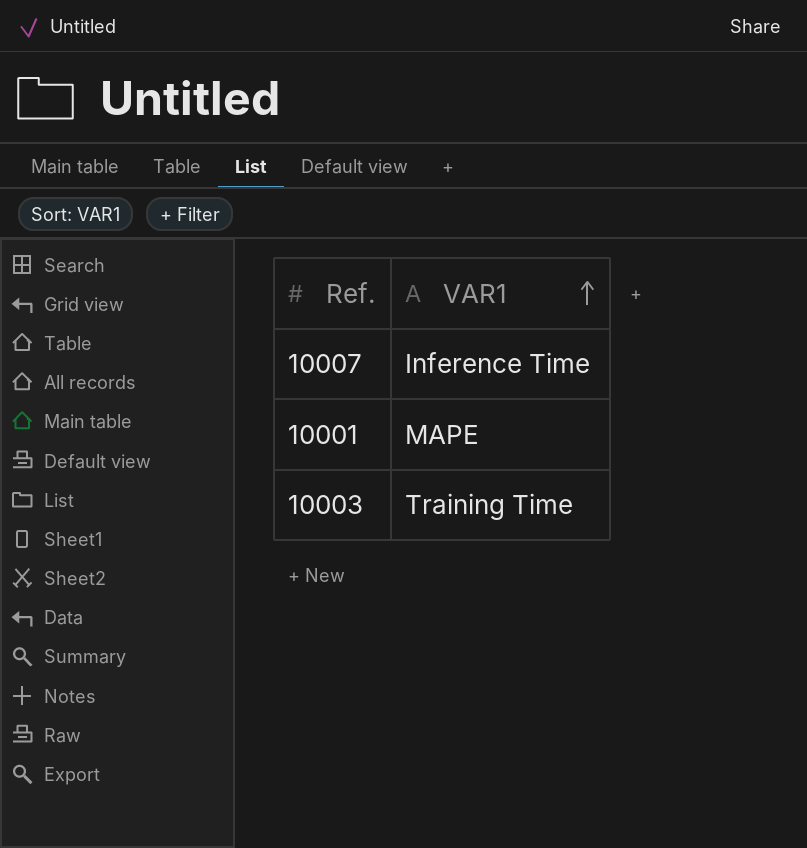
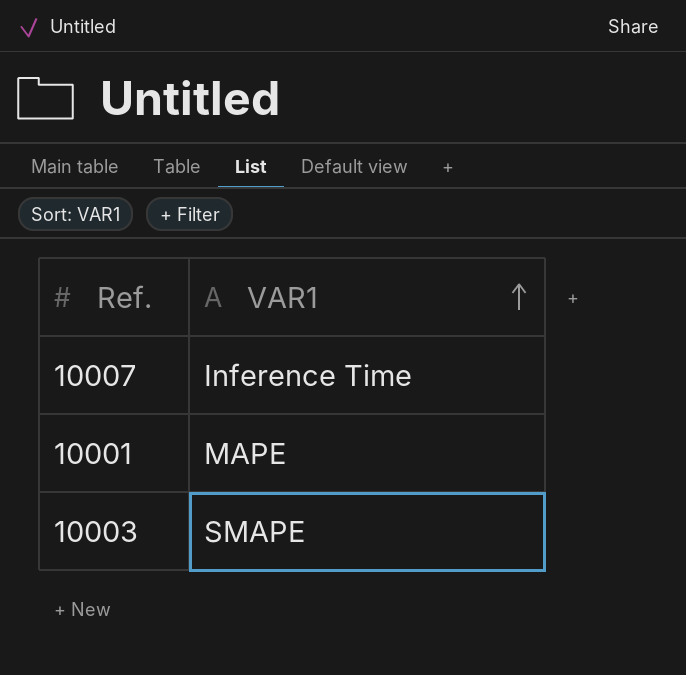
10003 | VAR1: Training Time -> SMAPE

